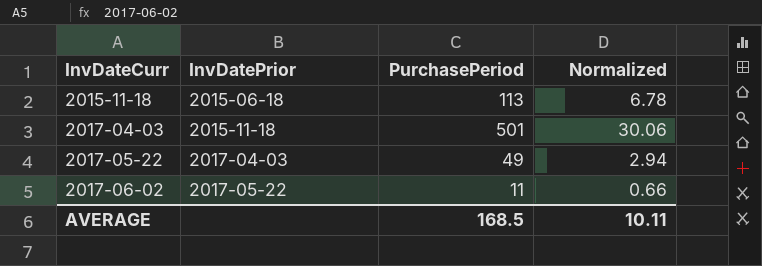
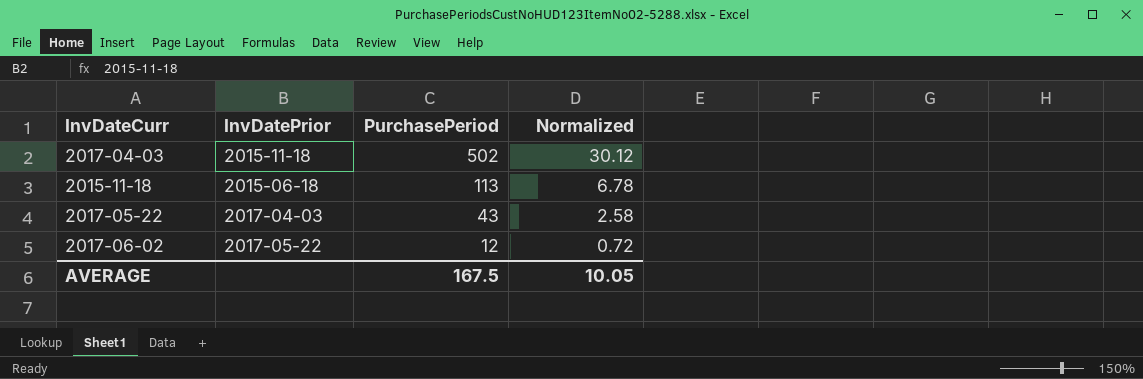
row order: InvDateCurr ascending -> PurchasePeriod descending
2017-04-03 | PurchasePeriod: 501 -> 502
2017-04-03 | Normalized: 30.06 -> 30.12
2017-05-22 | PurchasePeriod: 49 -> 43
2017-05-22 | Normalized: 2.94 -> 2.58
2017-06-02 | PurchasePeriod: 11 -> 12
2017-06-02 | Normalized: 0.66 -> 0.72
AVERAGE | PurchasePeriod: 168.5 -> 167.5
AVERAGE | Normalized: 10.11 -> 10.05

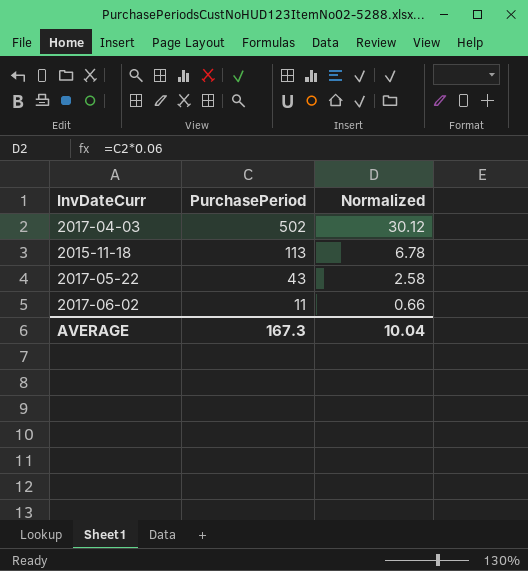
column InvDatePrior | position: 2 -> none
2017-06-02 | PurchasePeriod: 12 -> 11
2017-06-02 | Normalized: 0.72 -> 0.66
AVERAGE | PurchasePeriod: 167.5 -> 167.3
AVERAGE | Normalized: 10.05 -> 10.04

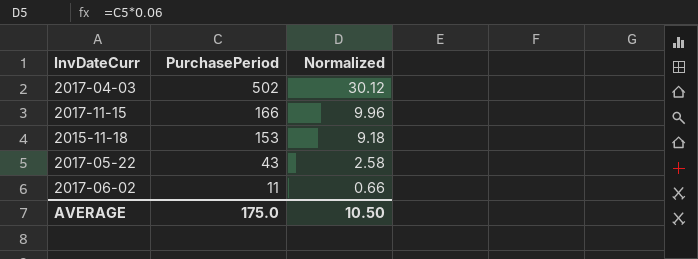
row 2017-11-15: none -> 166 | 9.96
2015-11-18 | PurchasePeriod: 113 -> 153
2015-11-18 | Normalized: 6.78 -> 9.18
AVERAGE | PurchasePeriod: 167.3 -> 175.0
AVERAGE | Normalized: 10.04 -> 10.50

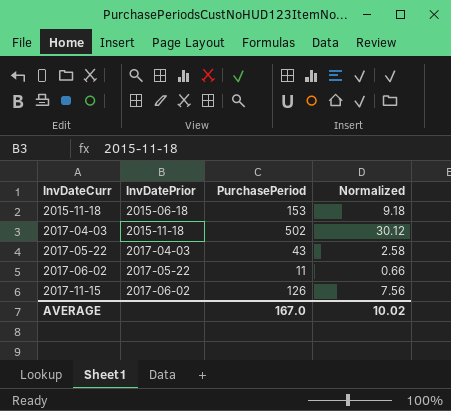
row order: PurchasePeriod descending -> InvDateCurr ascending
column InvDatePrior | position: none -> 2
2017-11-15 | PurchasePeriod: 166 -> 126
2017-11-15 | Normalized: 9.96 -> 7.56
AVERAGE | PurchasePeriod: 175.0 -> 167.0
AVERAGE | Normalized: 10.50 -> 10.02

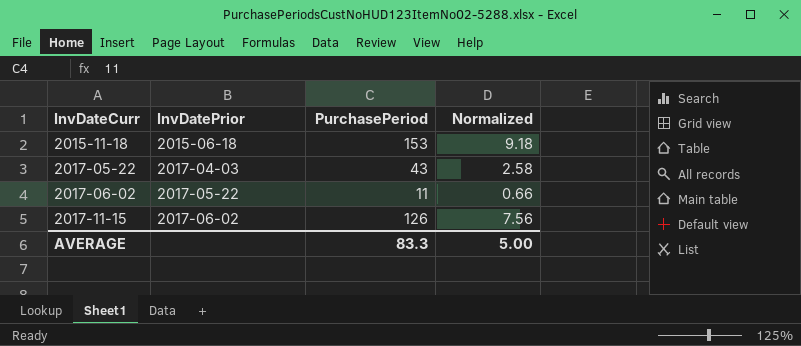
row 2017-04-03: 2015-11-18 | 502 | 30.12 -> none
AVERAGE | PurchasePeriod: 167.0 -> 83.3
AVERAGE | Normalized: 10.02 -> 5.00

